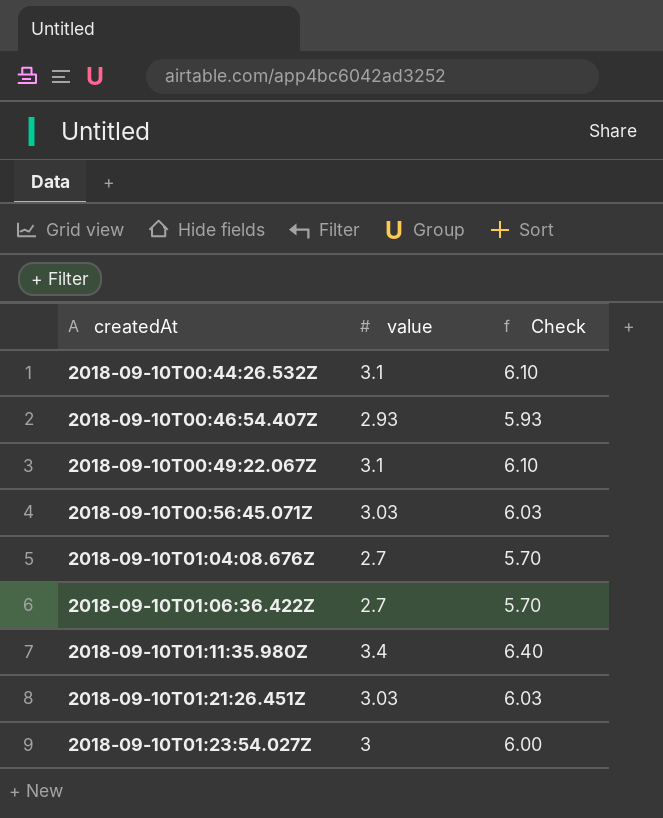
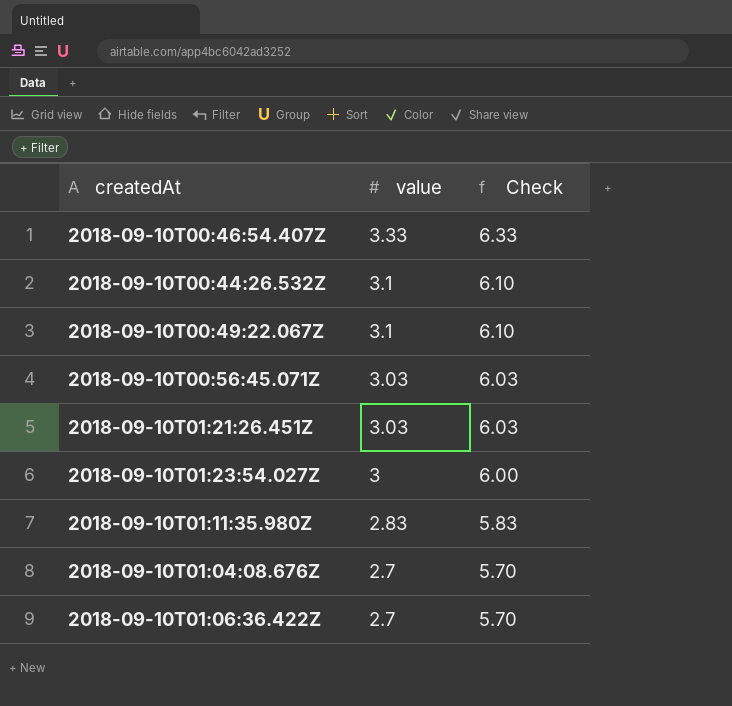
row order: createdAt ascending -> value descending
2018-09-10T00:46:54.407Z | value: 2.93 -> 3.33
2018-09-10T00:46:54.407Z | Check: 5.93 -> 6.33
2018-09-10T01:11:35.980Z | value: 3.4 -> 2.83
2018-09-10T01:11:35.980Z | Check: 6.40 -> 5.83

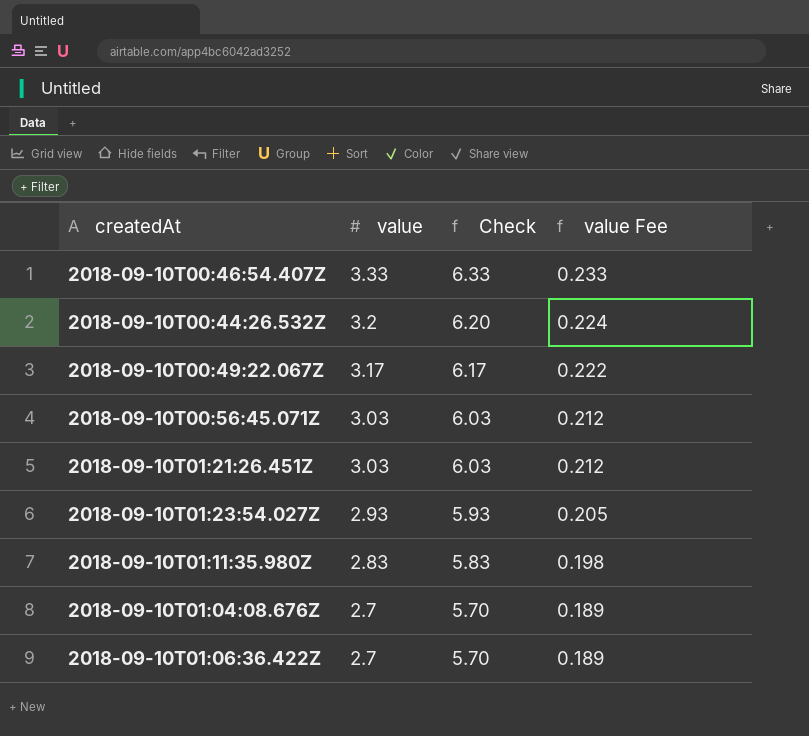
column value Fee | formula: none -> [value] * 0.07
2018-09-10T00:44:26.532Z | value: 3.1 -> 3.2
2018-09-10T00:44:26.532Z | Check: 6.10 -> 6.20
2018-09-10T00:49:22.067Z | value: 3.1 -> 3.17
2018-09-10T00:49:22.067Z | Check: 6.10 -> 6.17
2018-09-10T01:23:54.027Z | value: 3 -> 2.93
2018-09-10T01:23:54.027Z | Check: 6.00 -> 5.93

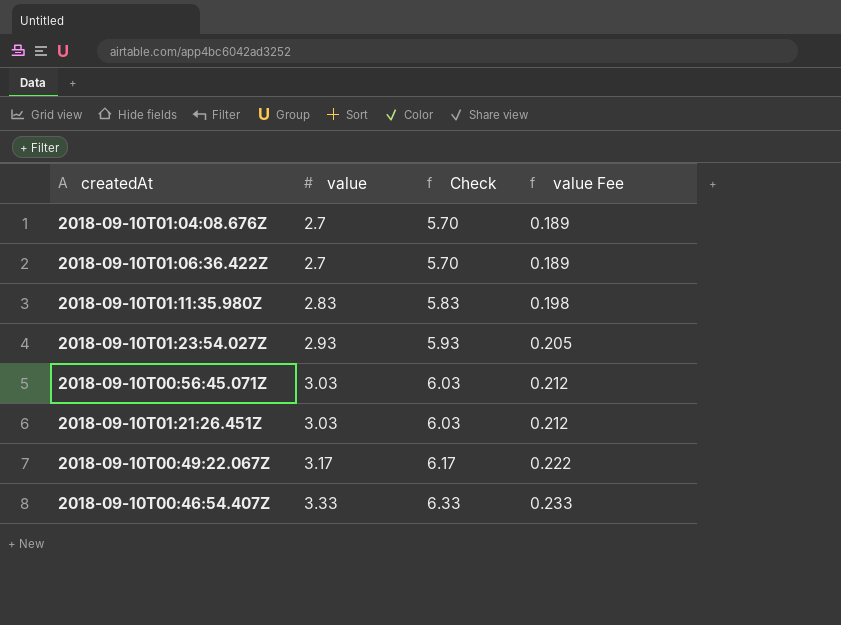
row order: value descending -> value ascending
row 2018-09-10T00:44:26.532Z: 3.2 | 6.20 | 0.224 -> none

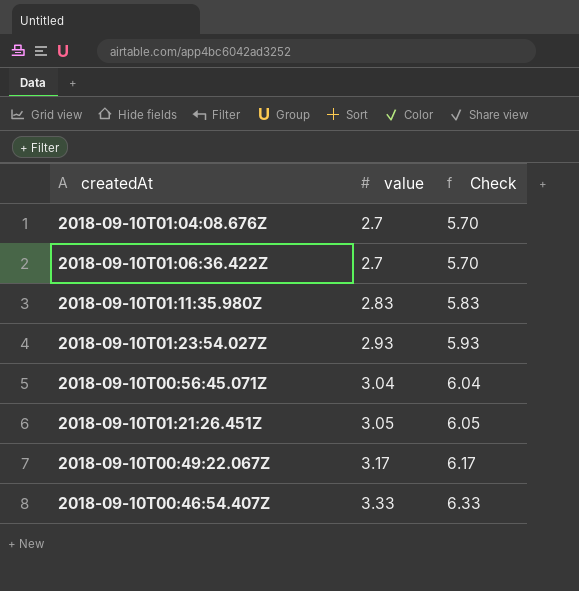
column value Fee | formula: [value] * 0.07 -> none
2018-09-10T00:56:45.071Z | value: 3.03 -> 3.04
2018-09-10T00:56:45.071Z | Check: 6.03 -> 6.04
2018-09-10T01:21:26.451Z | value: 3.03 -> 3.05
2018-09-10T01:21:26.451Z | Check: 6.03 -> 6.05

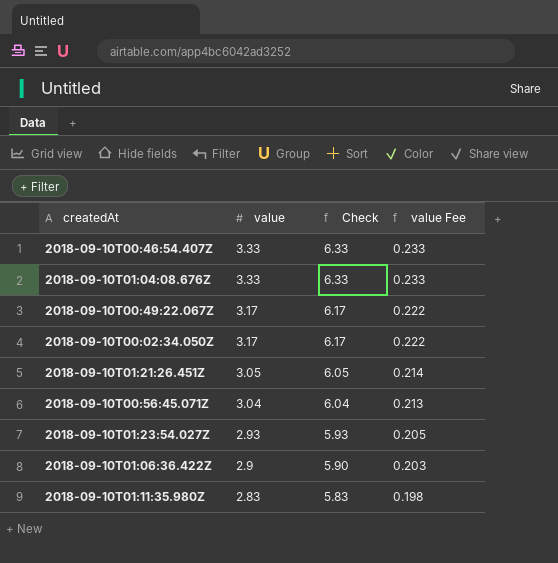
row order: value ascending -> value descending
column value Fee | formula: none -> [value] * 0.07
2018-09-10T01:04:08.676Z | value: 2.7 -> 3.33
2018-09-10T01:04:08.676Z | Check: 5.70 -> 6.33
row 2018-09-10T00:02:34.050Z: none -> 3.17 | 6.17 | 0.222
2018-09-10T01:06:36.422Z | value: 2.7 -> 2.9
2018-09-10T01:06:36.422Z | Check: 5.70 -> 5.90

